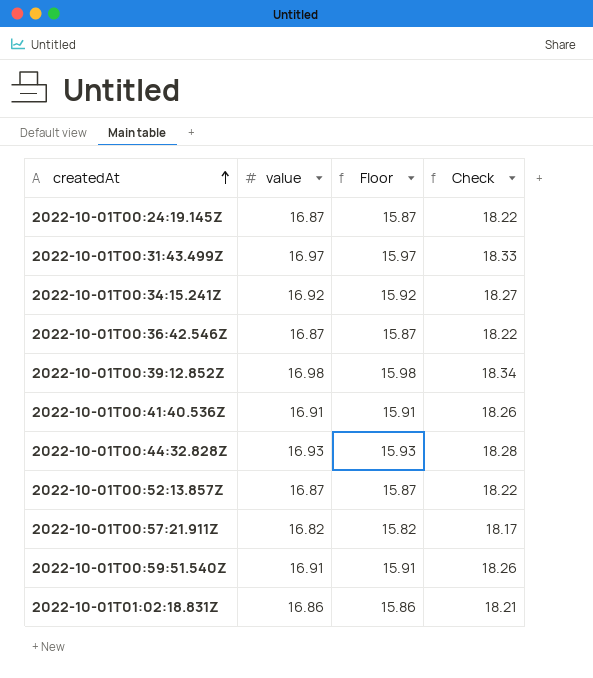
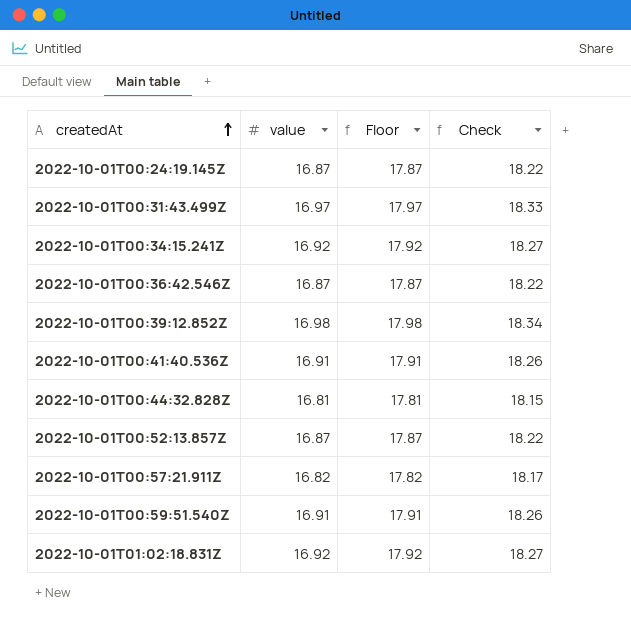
column Floor | formula: [value] - 1 -> [value] + 1
2022-10-01T00:44:32.828Z | value: 16.93 -> 16.81
2022-10-01T00:44:32.828Z | Check: 18.28 -> 18.15
2022-10-01T01:02:18.831Z | value: 16.86 -> 16.92
2022-10-01T01:02:18.831Z | Check: 18.21 -> 18.27

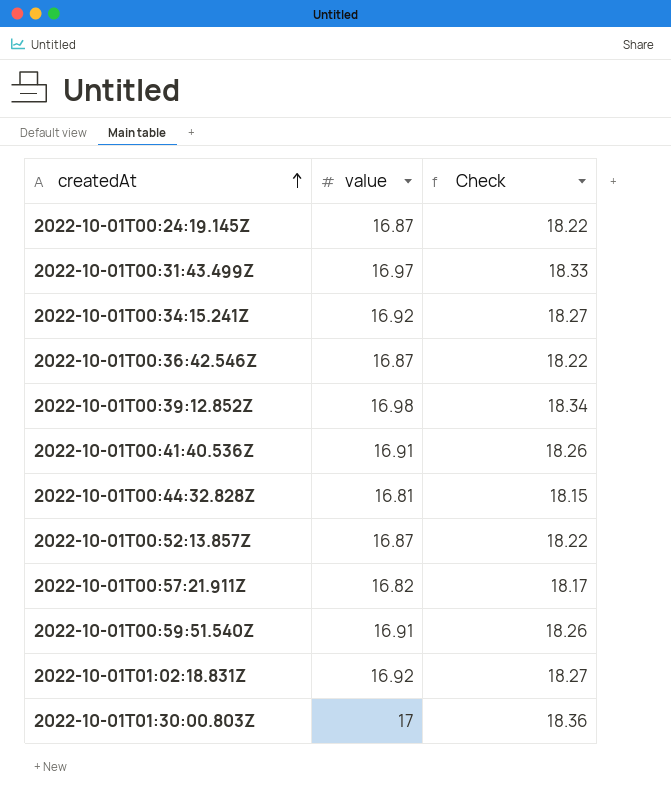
column Floor | formula: [value] + 1 -> none
row 2022-10-01T01:30:00.803Z: none -> 17 | 18.36

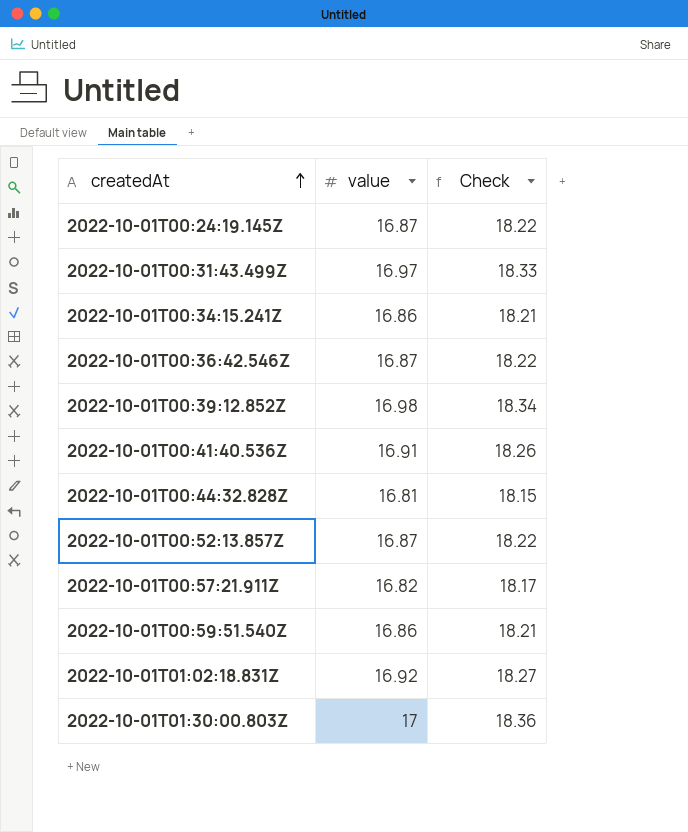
2022-10-01T00:34:15.241Z | value: 16.92 -> 16.86
2022-10-01T00:34:15.241Z | Check: 18.27 -> 18.21
2022-10-01T00:59:51.540Z | value: 16.91 -> 16.86
2022-10-01T00:59:51.540Z | Check: 18.26 -> 18.21

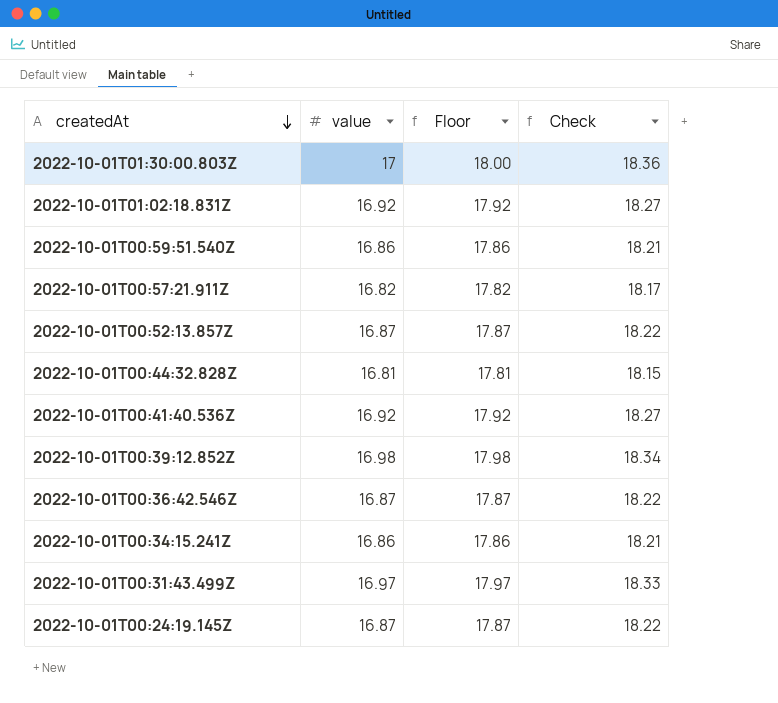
row order: createdAt ascending -> createdAt descending
column Floor | formula: none -> [value] + 1
2022-10-01T00:41:40.536Z | value: 16.91 -> 16.92
2022-10-01T00:41:40.536Z | Check: 18.26 -> 18.27

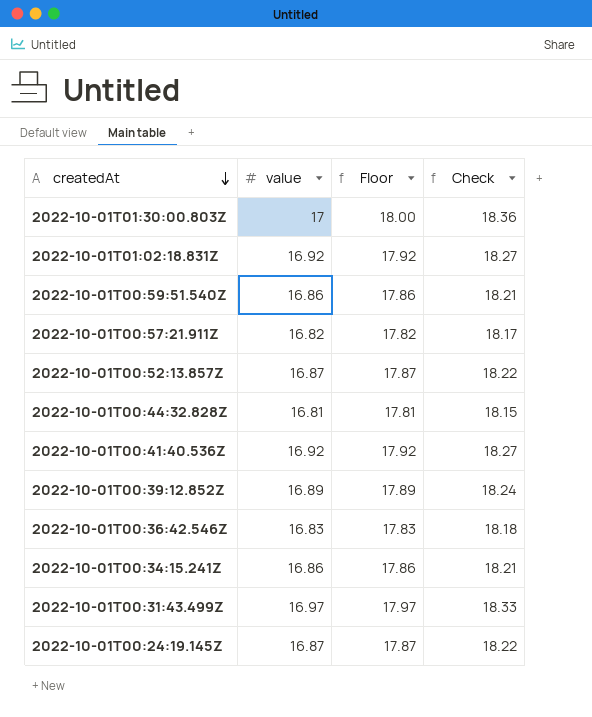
2022-10-01T00:39:12.852Z | value: 16.98 -> 16.89
2022-10-01T00:39:12.852Z | Floor: 17.98 -> 17.89
2022-10-01T00:39:12.852Z | Check: 18.34 -> 18.24
2022-10-01T00:36:42.546Z | value: 16.87 -> 16.83
2022-10-01T00:36:42.546Z | Floor: 17.87 -> 17.83
2022-10-01T00:36:42.546Z | Check: 18.22 -> 18.18

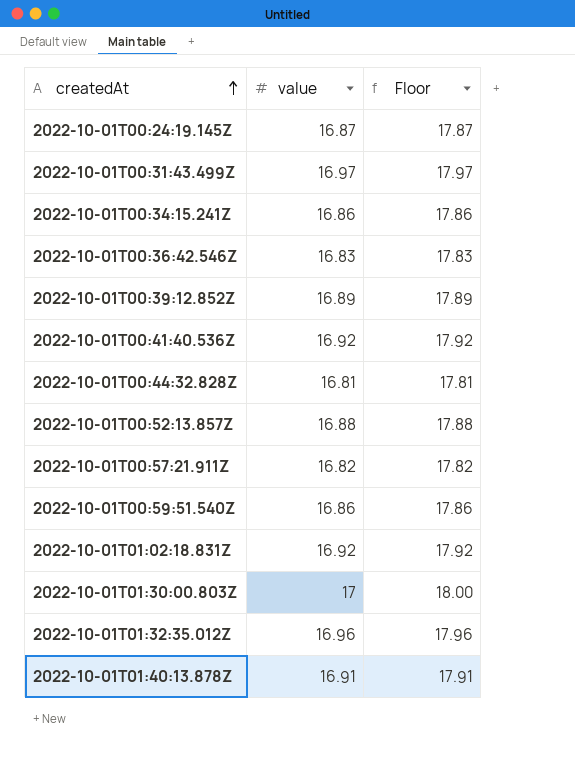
row order: createdAt descending -> createdAt ascending
column Check | formula: [value] * 1.08 -> none
2022-10-01T00:52:13.857Z | value: 16.87 -> 16.88
2022-10-01T00:52:13.857Z | Floor: 17.87 -> 17.88
row 2022-10-01T01:32:35.012Z: none -> 16.96 | 17.96
row 2022-10-01T01:40:13.878Z: none -> 16.91 | 17.91

